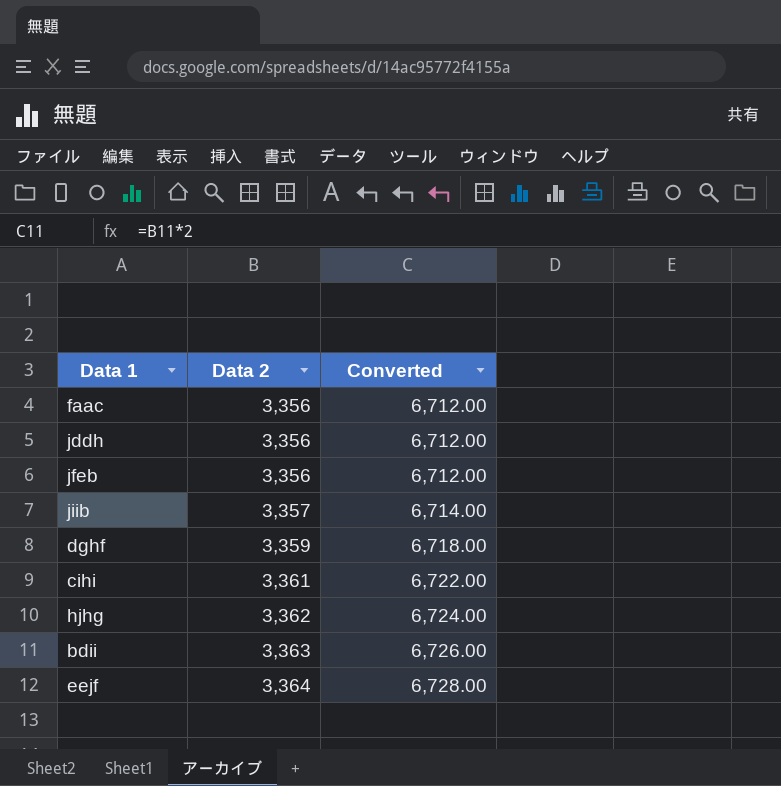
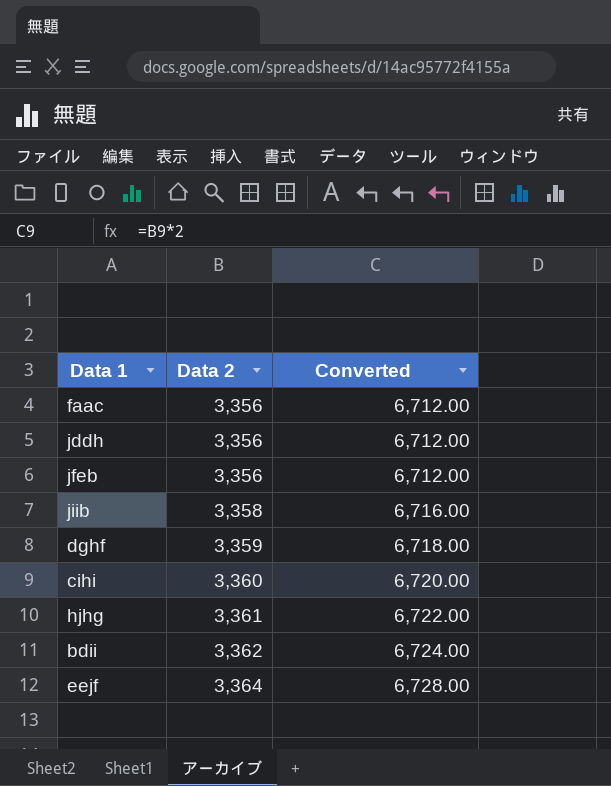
jiib | Data 2: 3,357 -> 3,358
jiib | Converted: 6,714.00 -> 6,716.00
cihi | Data 2: 3,361 -> 3,360
cihi | Converted: 6,722.00 -> 6,720.00
hjhg | Data 2: 3,362 -> 3,361
hjhg | Converted: 6,724.00 -> 6,722.00
bdii | Data 2: 3,363 -> 3,362
bdii | Converted: 6,726.00 -> 6,724.00

